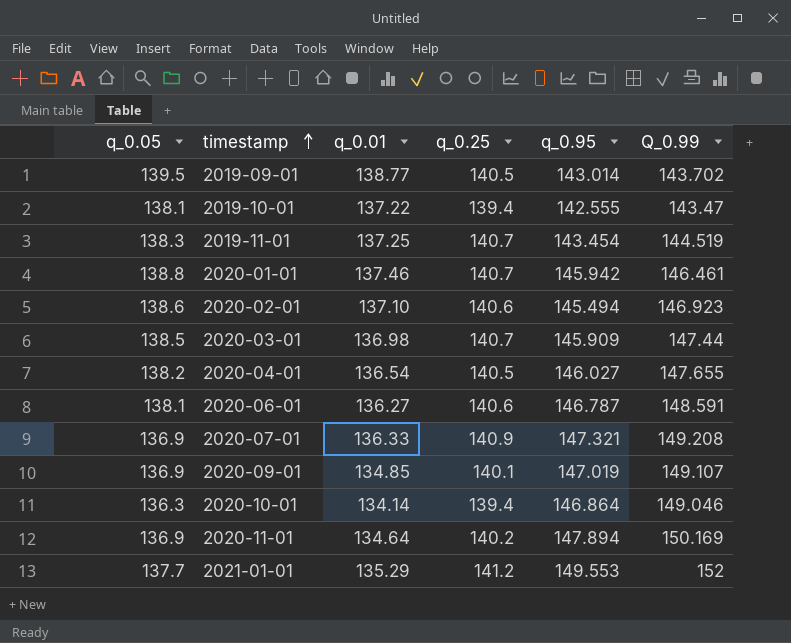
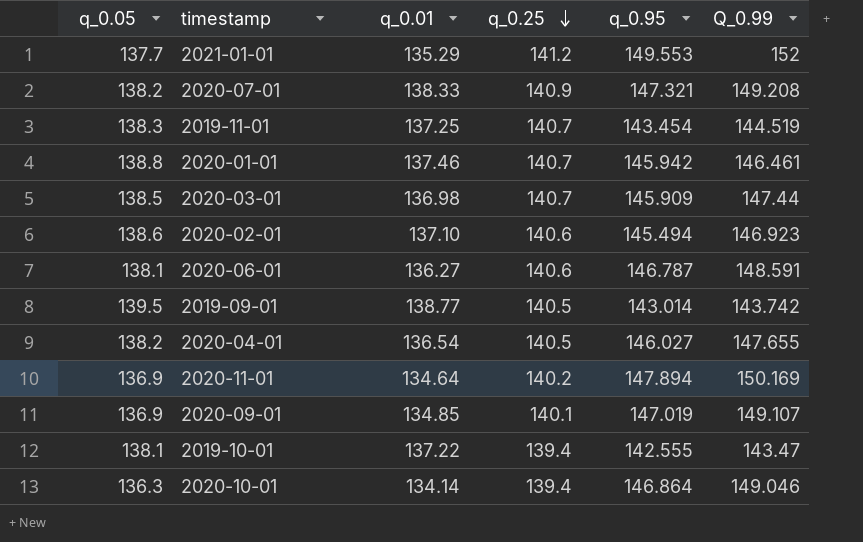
row order: timestamp ascending -> q_0.25 descending
2020-07-01 | q_0.05: 136.9 -> 138.2
2020-07-01 | q_0.01: 136.33 -> 138.33
2019-09-01 | Q_0.99: 143.702 -> 143.742

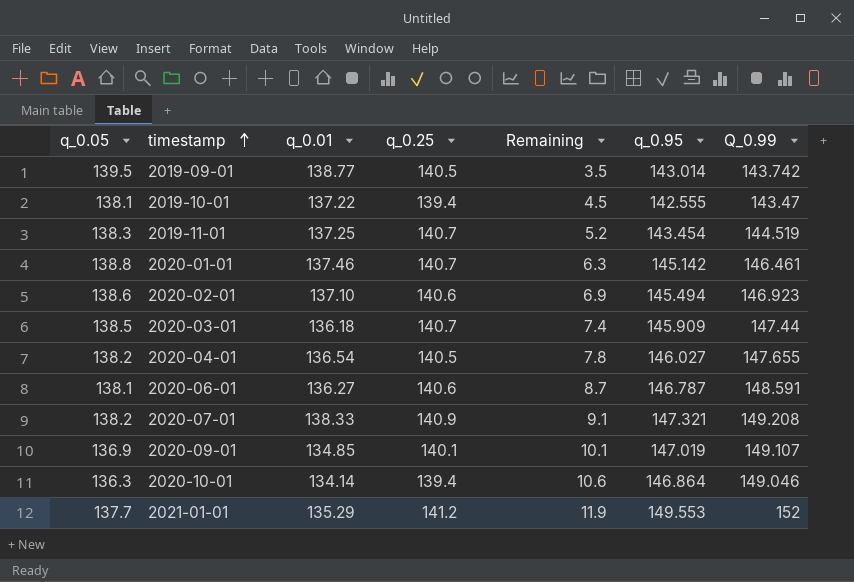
row order: q_0.25 descending -> timestamp ascending
column Remaining | formula: none -> [q_0.95] - [q_0.05]
row 2020-11-01: 136.9 | 134.64 | 140.2 | 147.894 | 150.169 -> none
2020-01-01 | q_0.95: 145.942 -> 145.142
2020-03-01 | q_0.01: 136.98 -> 136.18

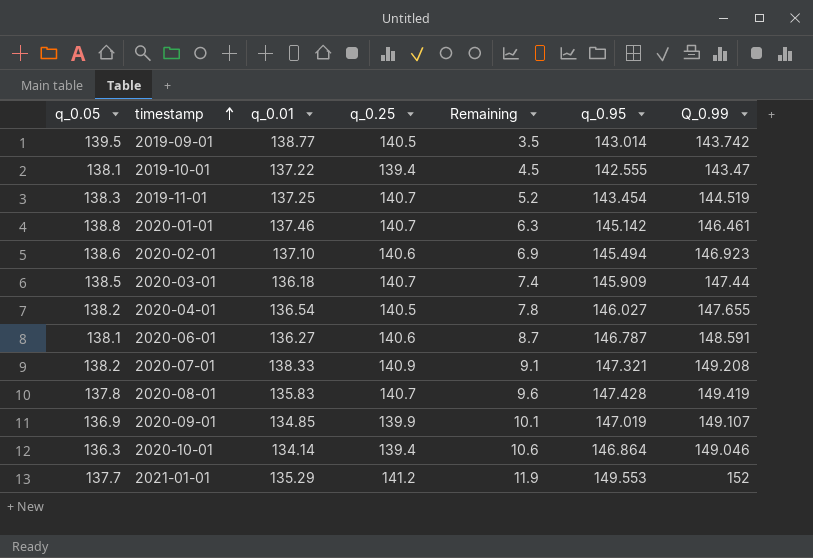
row 2020-08-01: none -> 137.8 | 135.83 | 140.7 | 9.6 | 147.428 | 149.419
2020-09-01 | q_0.25: 140.1 -> 139.9

